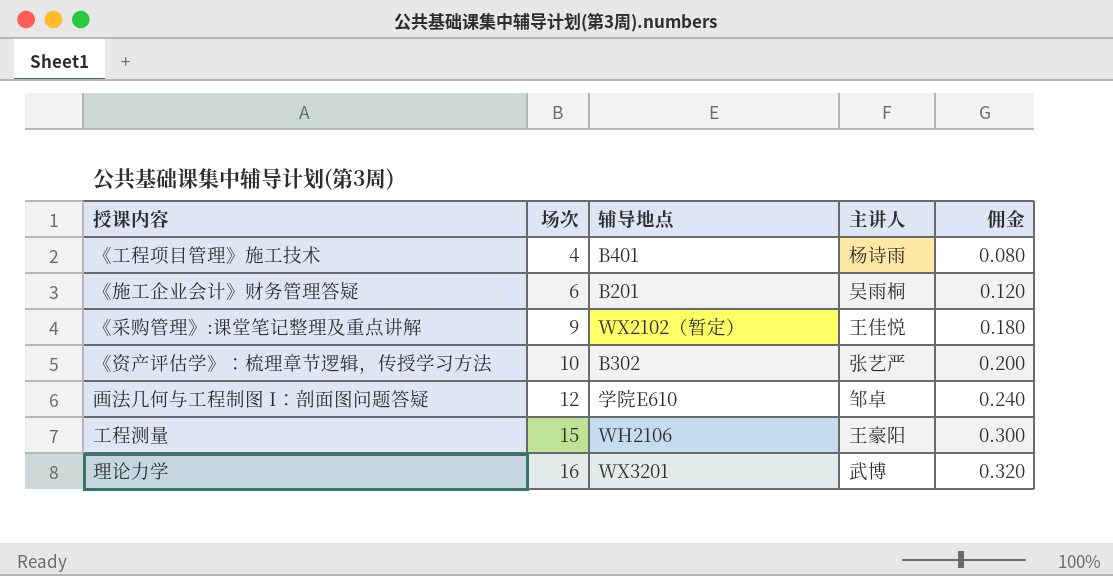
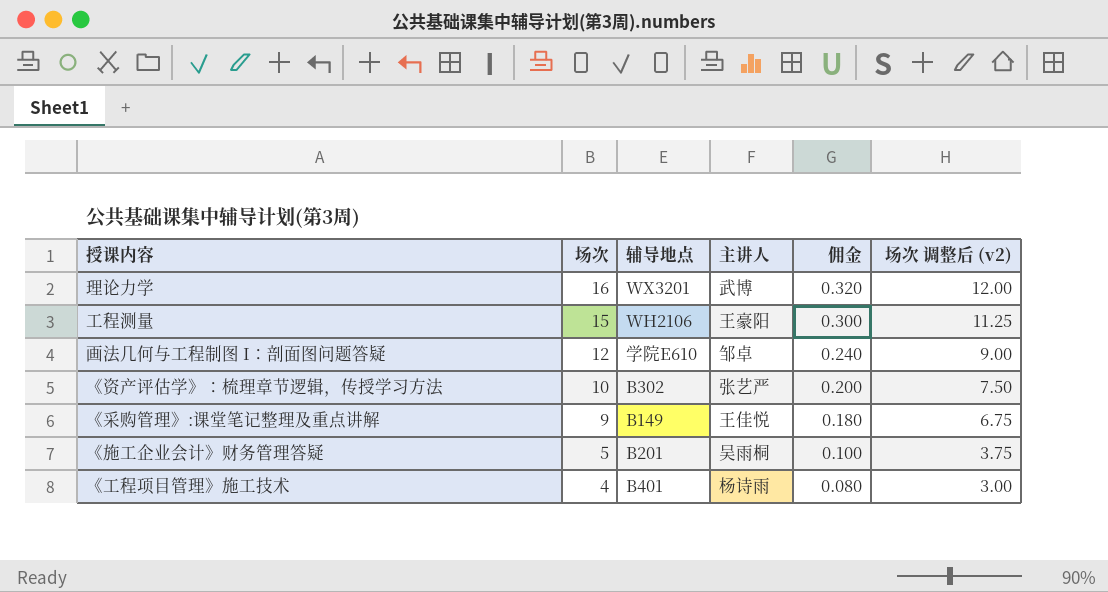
row order: 场次 ascending -> 场次 descending
column 场次 调整后 (v2) | formula: none -> [场次] * 0.75
《采购管理》:课堂笔记整理及重点讲解 | 辅导地点: WX2102（暂定） -> B149
《施工企业会计》财务管理答疑 | 场次: 6 -> 5
《施工企业会计》财务管理答疑 | 佣金: 0.120 -> 0.100

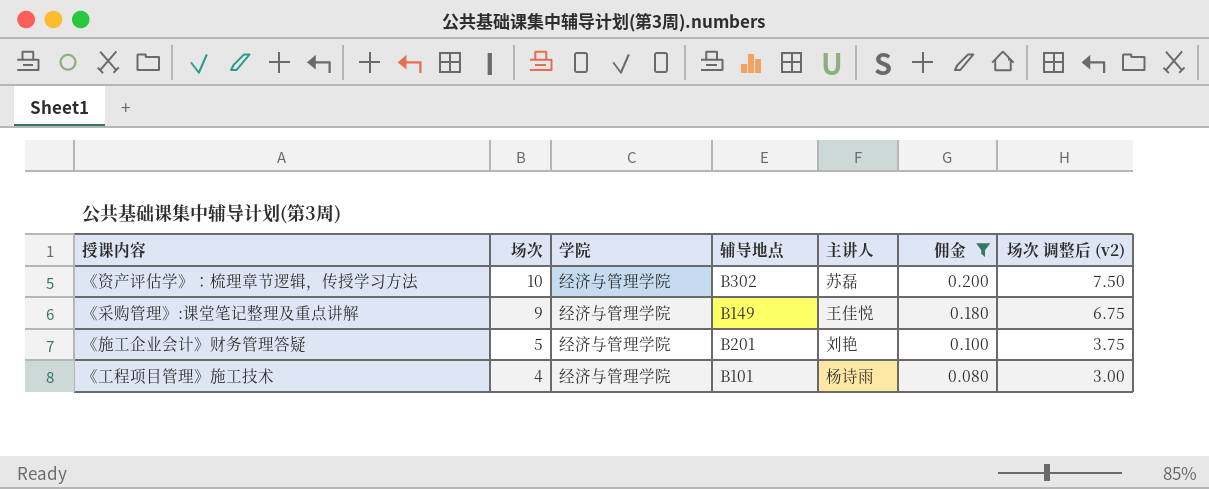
filter: none -> 佣金 <= 0.200
column 学院 | position: none -> 3
《资产评估学》：梳理章节逻辑，传授学习方法 | 主讲人: 张艺严 -> 苏磊
《施工企业会计》财务管理答疑 | 主讲人: 吴雨桐 -> 刘艳
《工程项目管理》施工技术 | 辅导地点: B401 -> B101

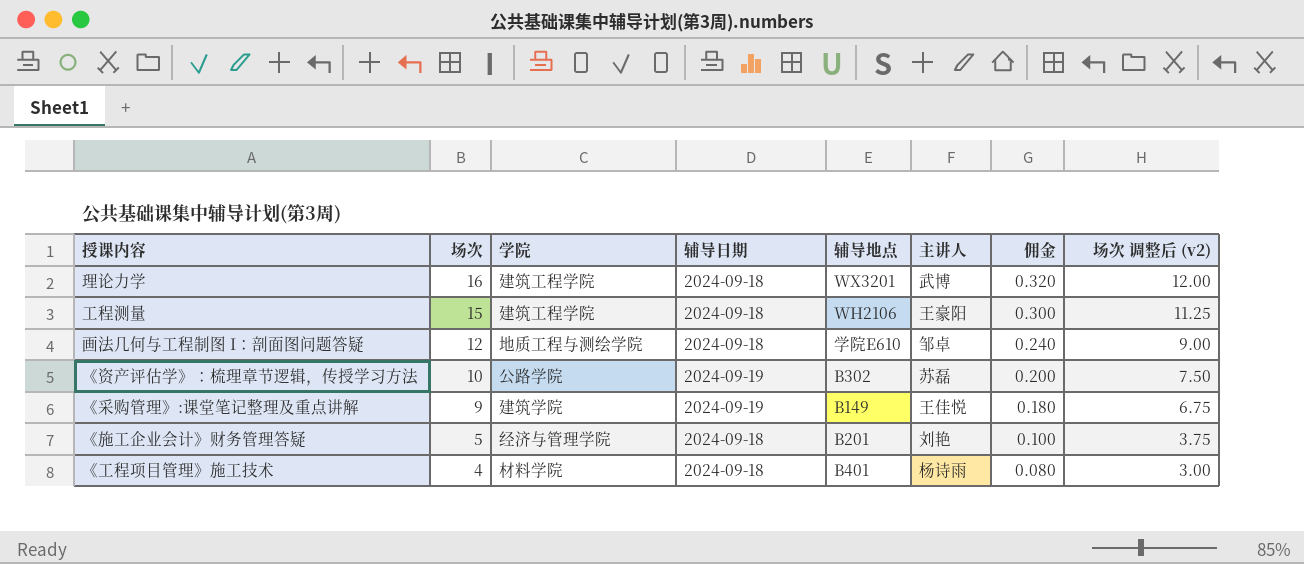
filter: 佣金 <= 0.200 -> none
column 辅导日期 | position: none -> 4
《资产评估学》：梳理章节逻辑，传授学习方法 | 学院: 经济与管理学院 -> 公路学院
《采购管理》:课堂笔记整理及重点讲解 | 学院: 经济与管理学院 -> 建筑学院
《工程项目管理》施工技术 | 学院: 经济与管理学院 -> 材料学院
《工程项目管理》施工技术 | 辅导地点: B101 -> B401

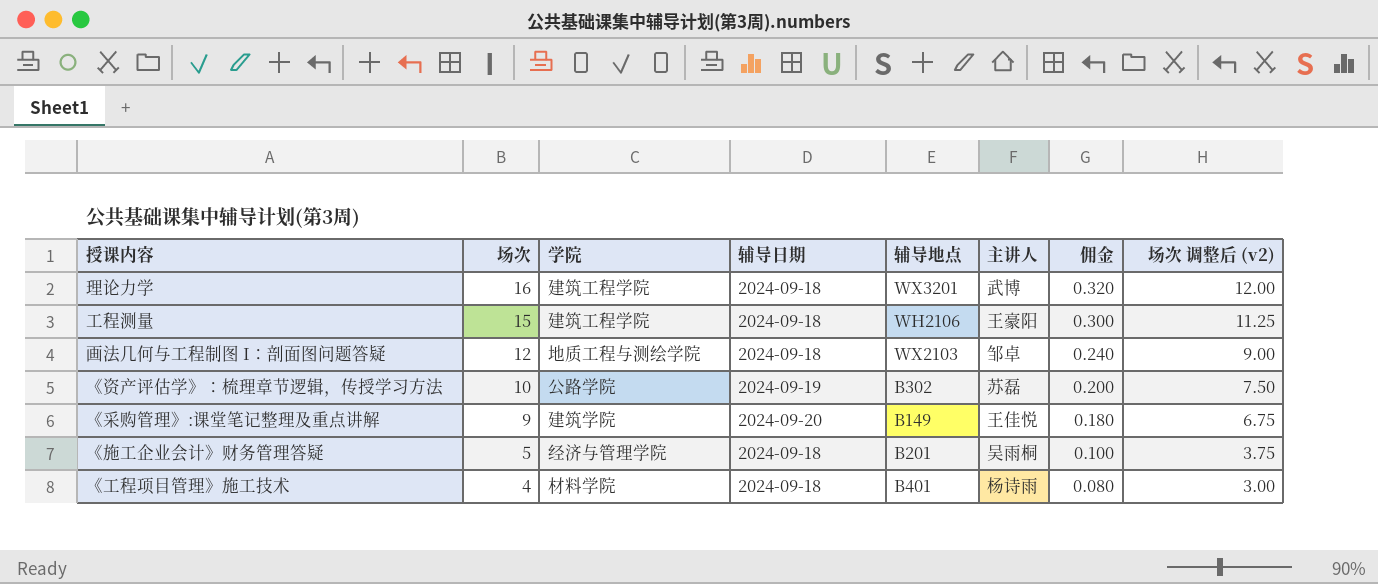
画法几何与工程制图 I：剖面图问题答疑 | 辅导地点: 学院E610 -> WX2103
《采购管理》:课堂笔记整理及重点讲解 | 辅导日期: 2024-09-19 -> 2024-09-20
《施工企业会计》财务管理答疑 | 主讲人: 刘艳 -> 吴雨桐

